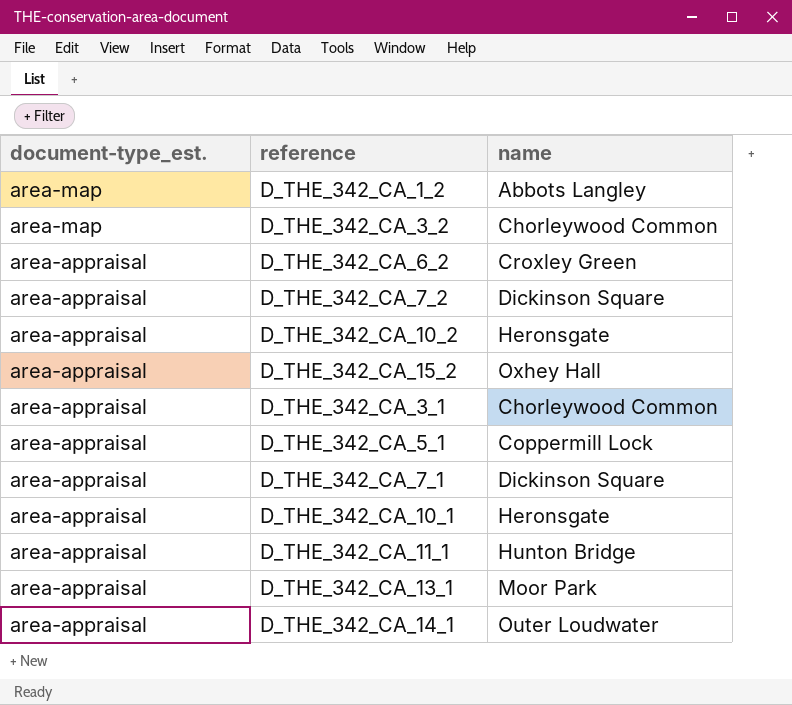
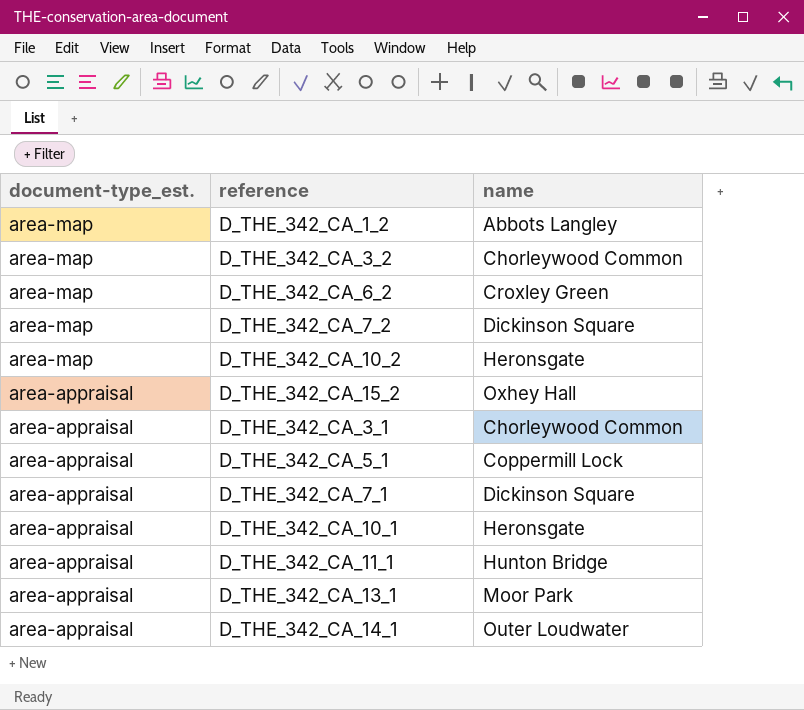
D_THE_342_CA_6_2 | document-type_est.: area-appraisal -> area-map
D_THE_342_CA_7_2 | document-type_est.: area-appraisal -> area-map
D_THE_342_CA_10_2 | document-type_est.: area-appraisal -> area-map

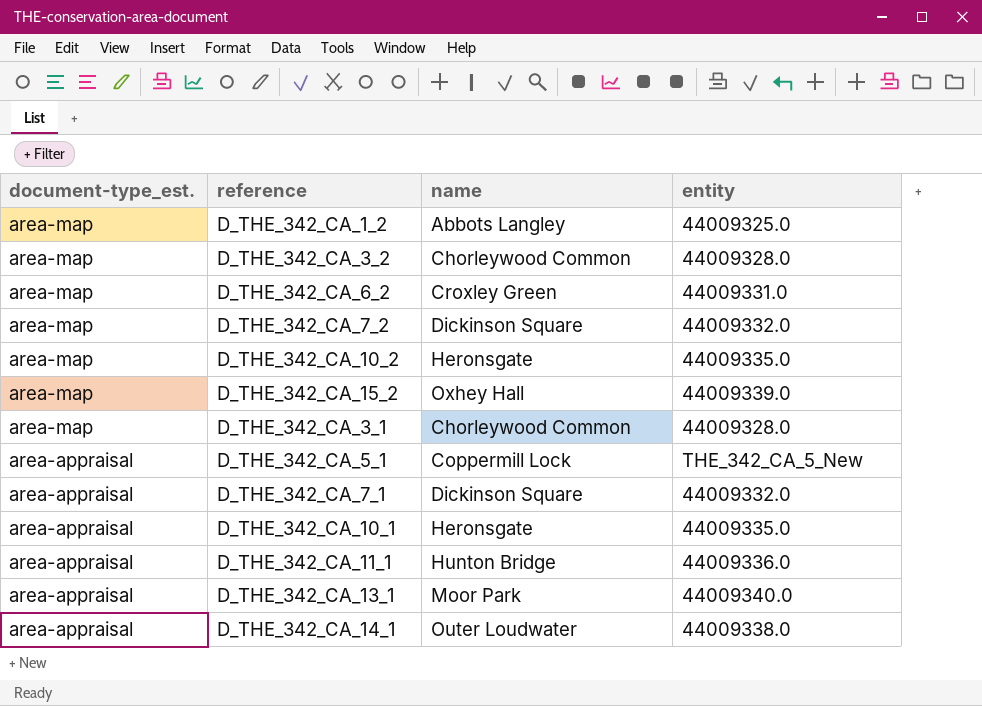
column entity | position: none -> 4
D_THE_342_CA_15_2 | document-type_est.: area-appraisal -> area-map
D_THE_342_CA_3_1 | document-type_est.: area-appraisal -> area-map

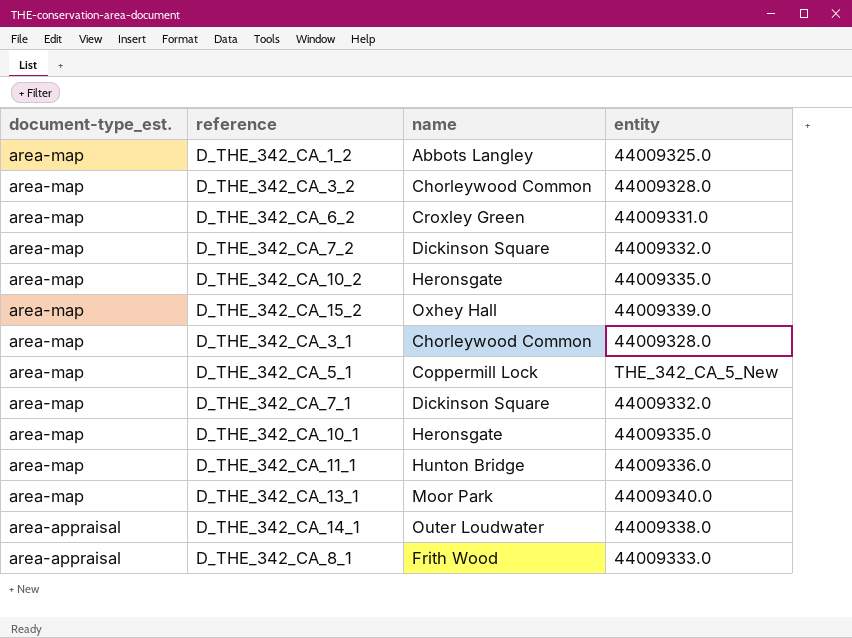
D_THE_342_CA_5_1 | document-type_est.: area-appraisal -> area-map
D_THE_342_CA_7_1 | document-type_est.: area-appraisal -> area-map
D_THE_342_CA_10_1 | document-type_est.: area-appraisal -> area-map
D_THE_342_CA_11_1 | document-type_est.: area-appraisal -> area-map
D_THE_342_CA_13_1 | document-type_est.: area-appraisal -> area-map
row D_THE_342_CA_8_1: none -> area-appraisal | Frith Wood | 44009333.0

